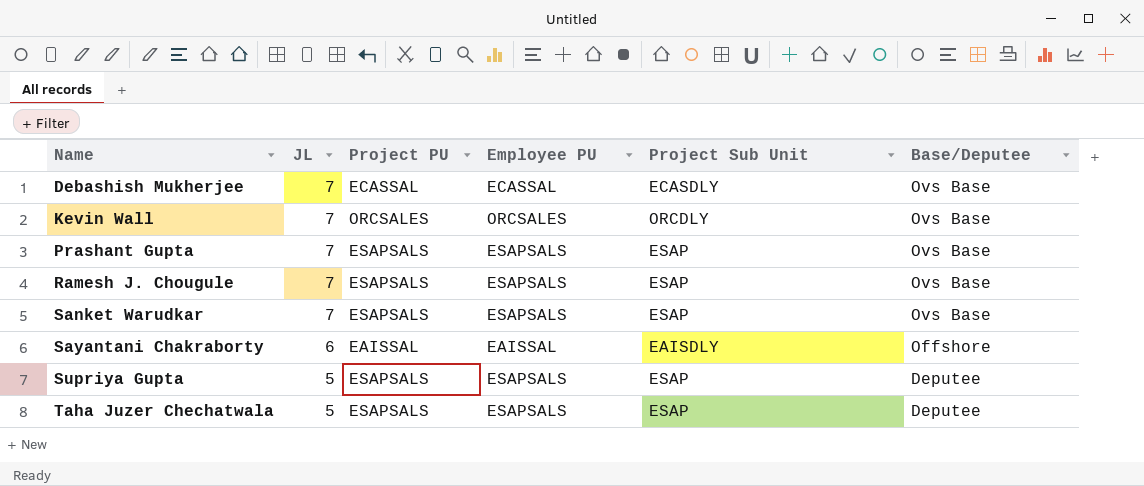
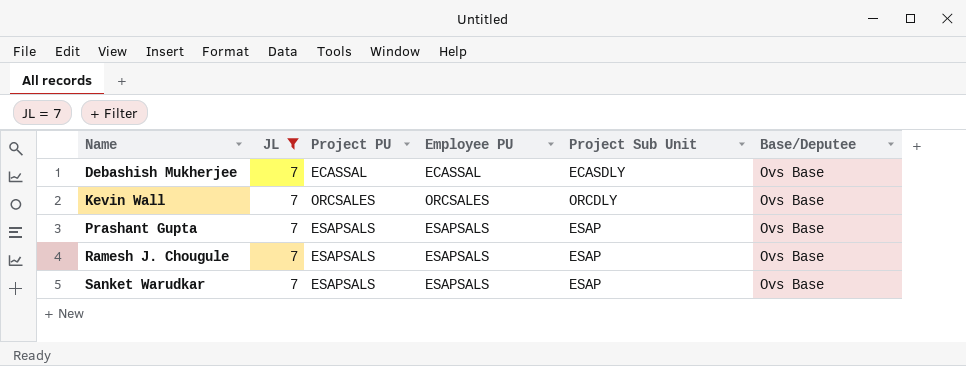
filter: none -> JL = 7

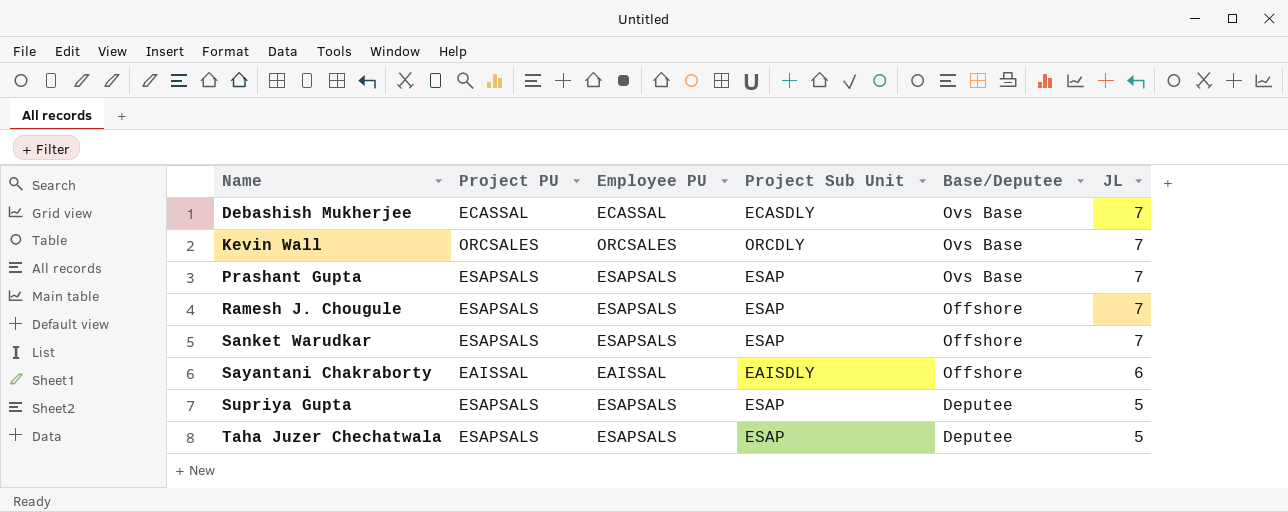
filter: JL = 7 -> none
column JL | position: 2 -> 6
Ramesh J. Chougule | Base/Deputee: Ovs Base -> Offshore
Sanket Warudkar | Base/Deputee: Ovs Base -> Offshore

